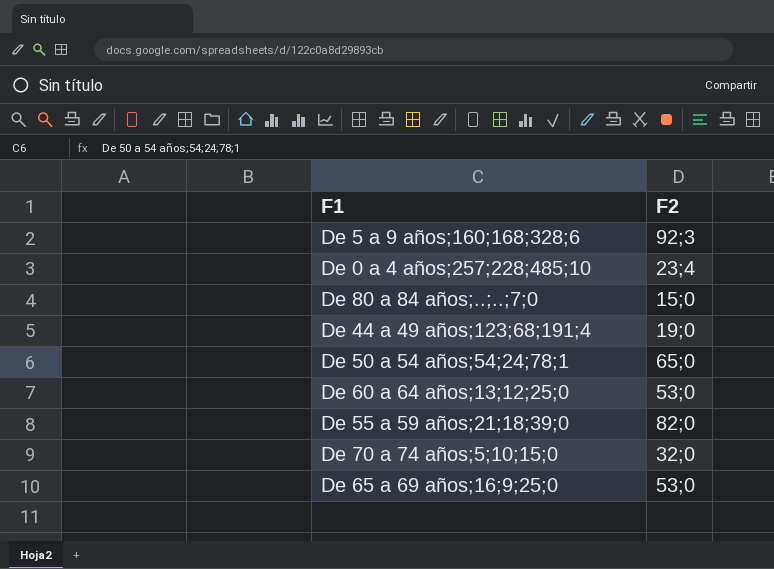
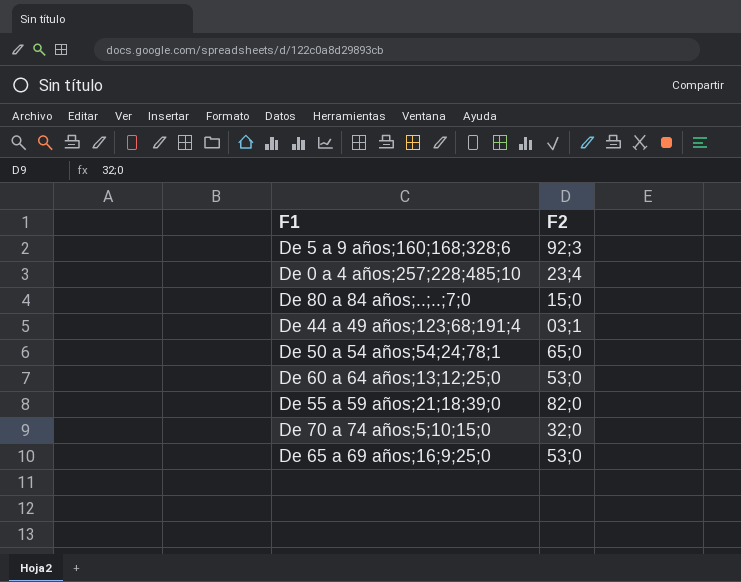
De 44 a 49 años;123;68;191;4 | F2: 19;0 -> 03;1

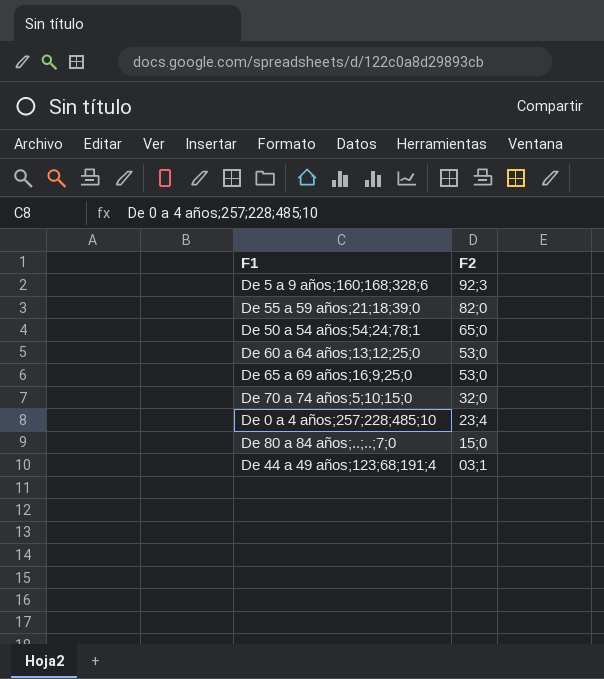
row order: none -> F2 descending

